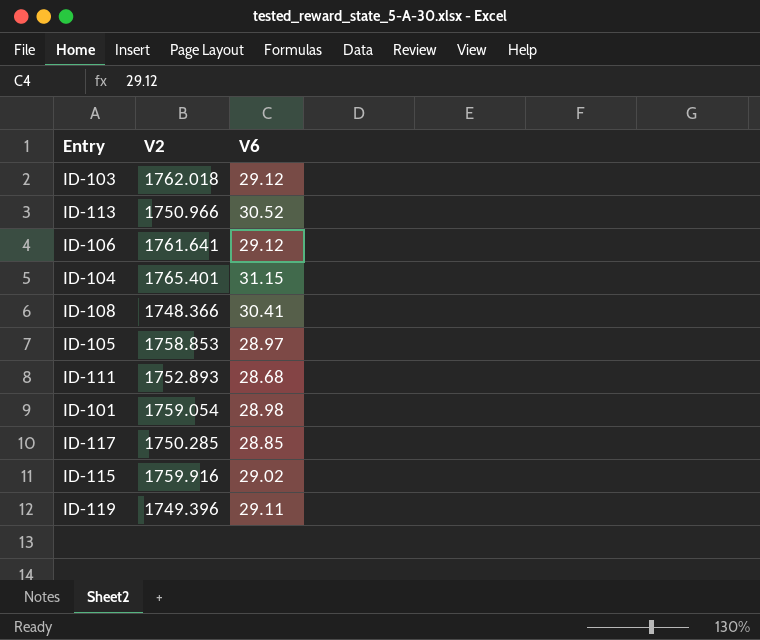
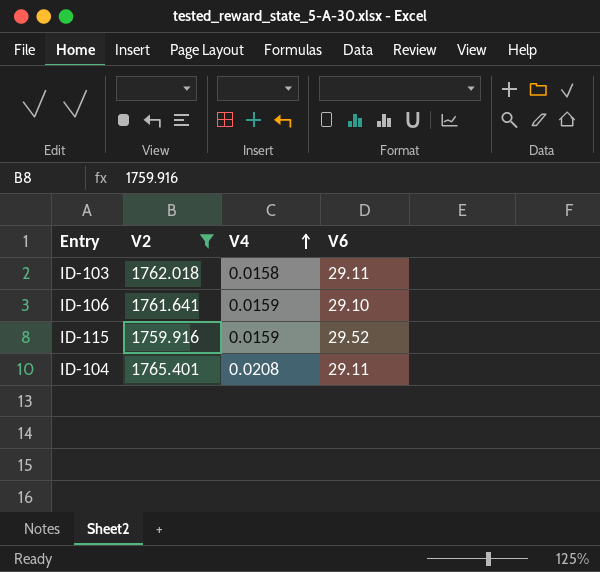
filter: none -> V2 >= 1759.916
row order: none -> V4 ascending
column V4 | position: none -> 3
ID-103 | V6: 29.12 -> 29.11
ID-106 | V6: 29.12 -> 29.10
ID-115 | V6: 29.02 -> 29.52
ID-104 | V6: 31.15 -> 29.11

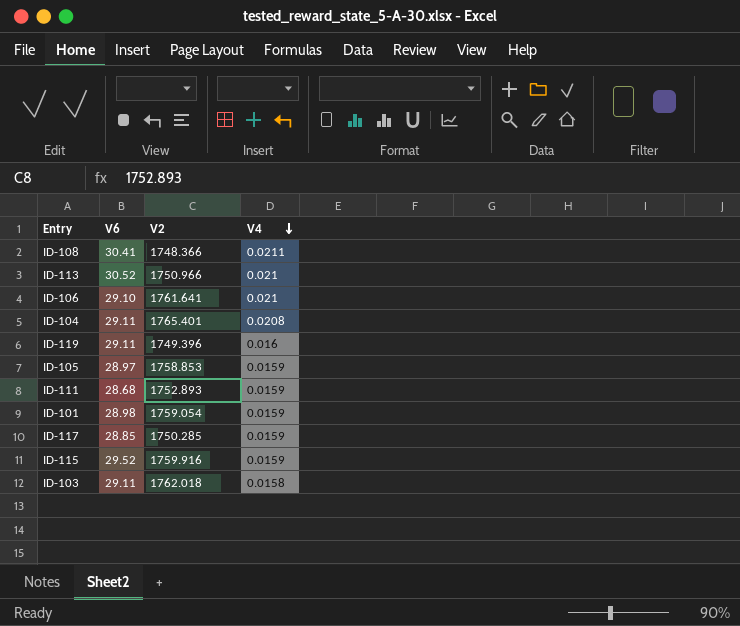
filter: V2 >= 1759.916 -> none
row order: V4 ascending -> V4 descending
column V6 | position: 4 -> 2
ID-106 | V4: 0.0159 -> 0.021

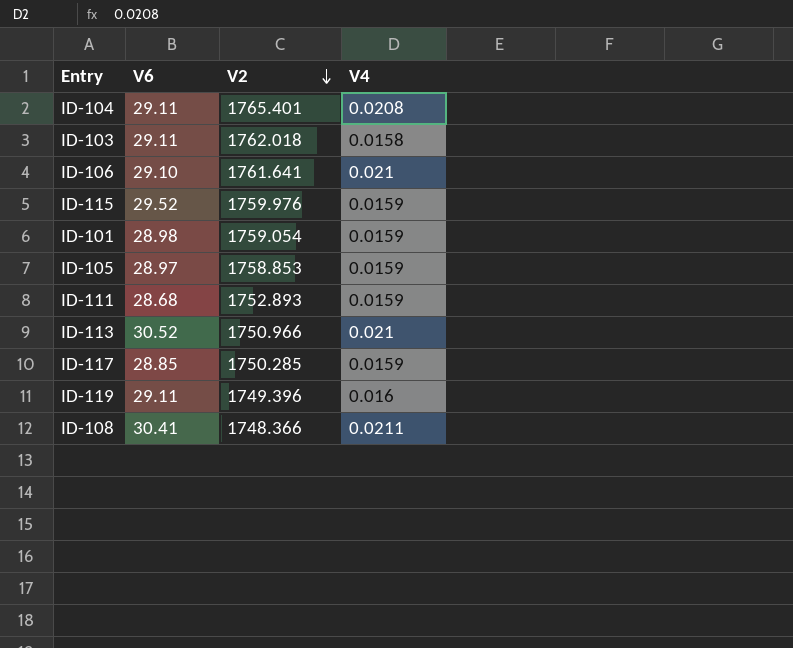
row order: V4 descending -> V2 descending
ID-115 | V2: 1759.916 -> 1759.976

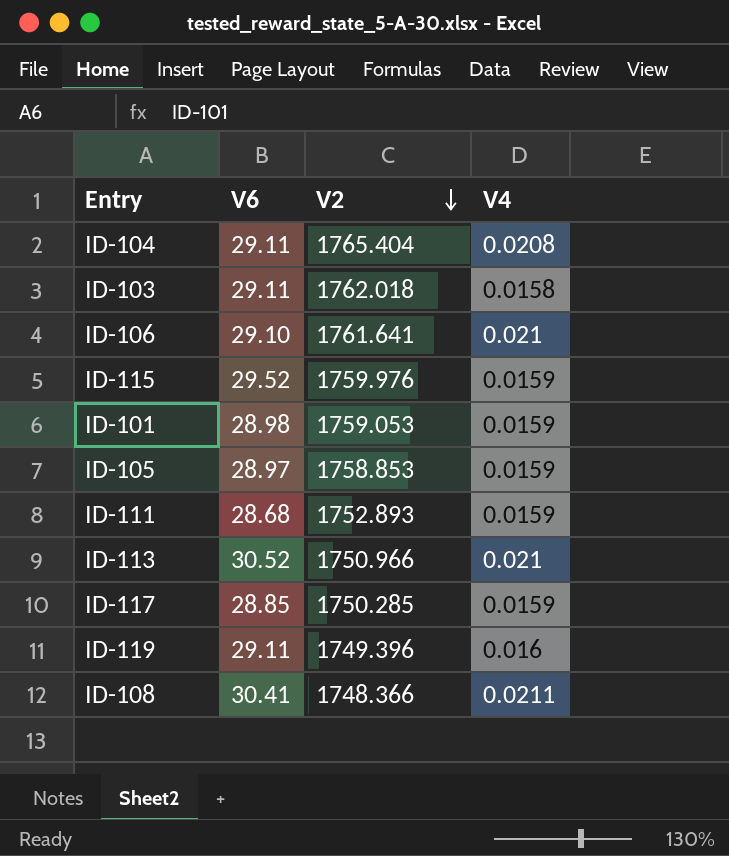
ID-104 | V2: 1765.401 -> 1765.404
ID-101 | V2: 1759.054 -> 1759.053

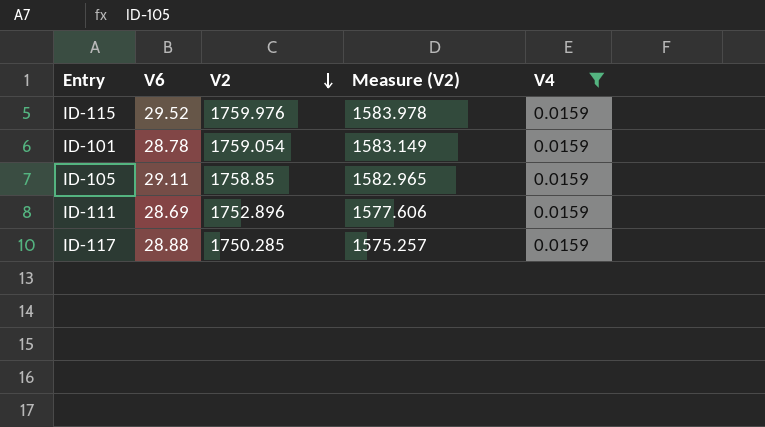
filter: none -> V4 = 0.0159
column Measure (V2) | formula: none -> [V2] * 0.9
ID-101 | V6: 28.98 -> 28.78
ID-101 | V2: 1759.053 -> 1759.054
ID-105 | V6: 28.97 -> 29.11
ID-105 | V2: 1758.853 -> 1758.85
ID-111 | V6: 28.68 -> 28.69
ID-111 | V2: 1752.893 -> 1752.896
ID-117 | V6: 28.85 -> 28.88

